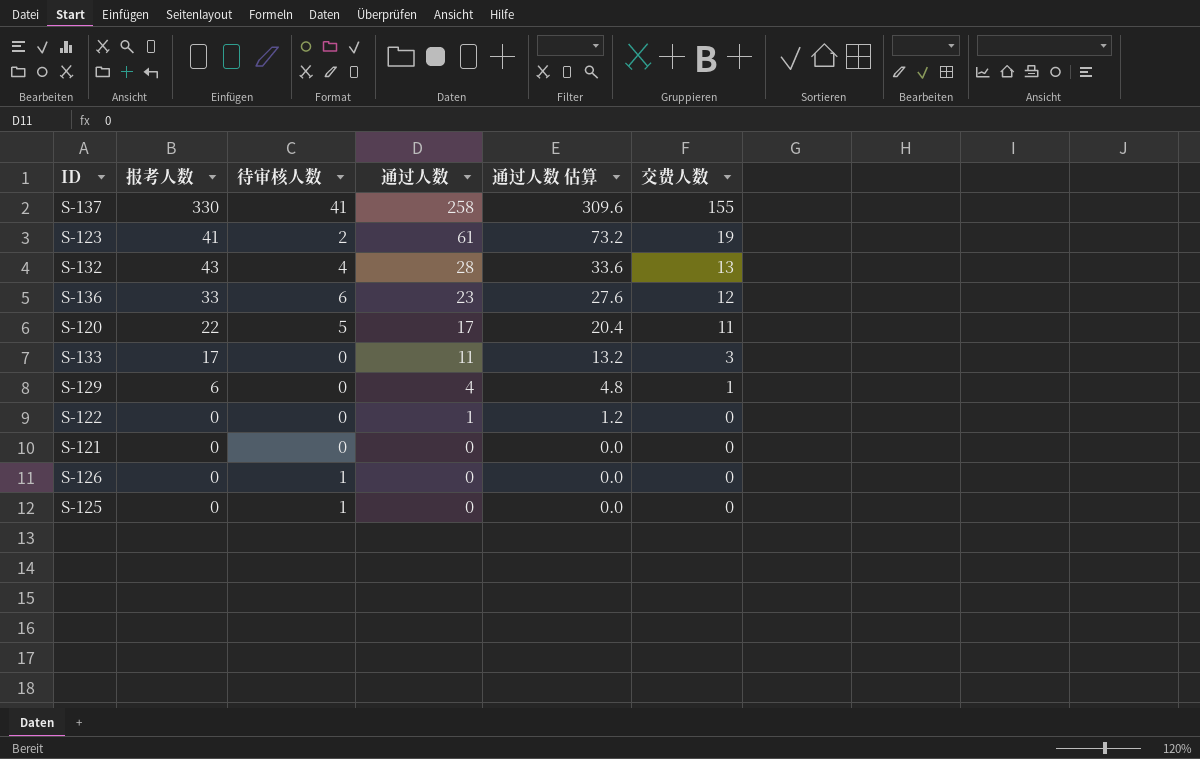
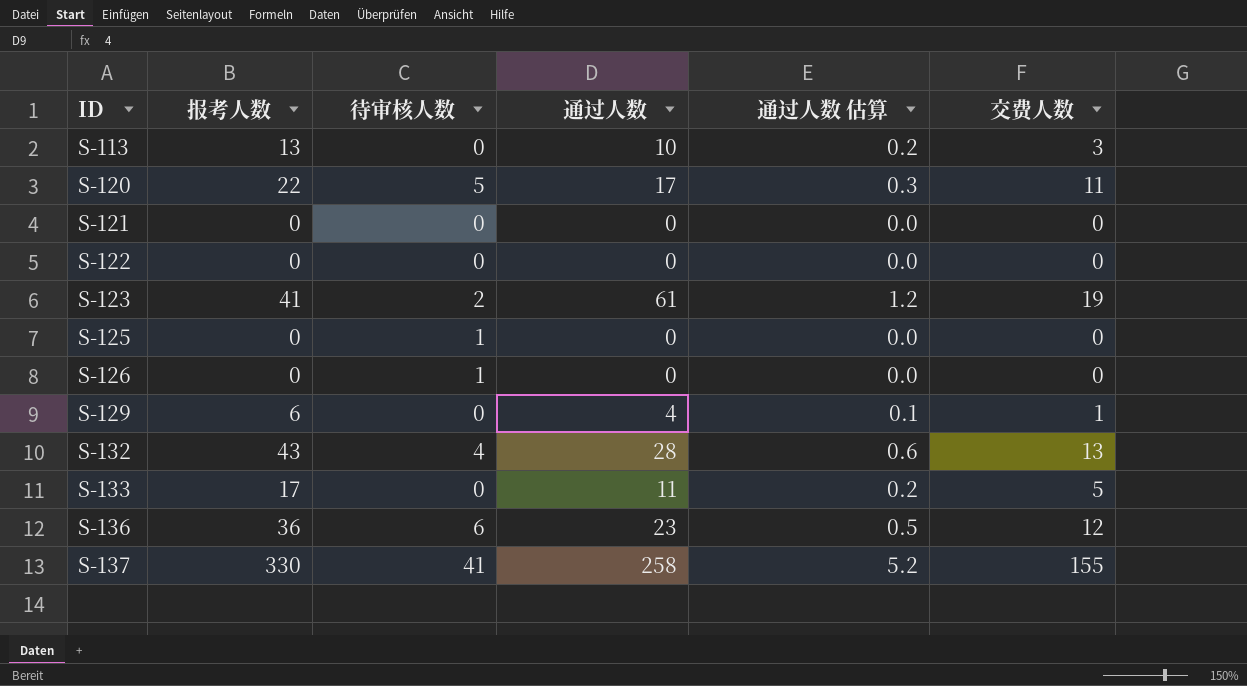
row order: 通过人数 descending -> ID ascending
column 通过人数 估算 | formula: [通过人数] * 1.2 -> [通过人数] * 0.02
row S-113: none -> 13 | 0 | 10 | 0.2 | 3
S-122 | 通过人数: 1 -> 0
S-133 | 交费人数: 3 -> 5
S-136 | 报考人数: 33 -> 36

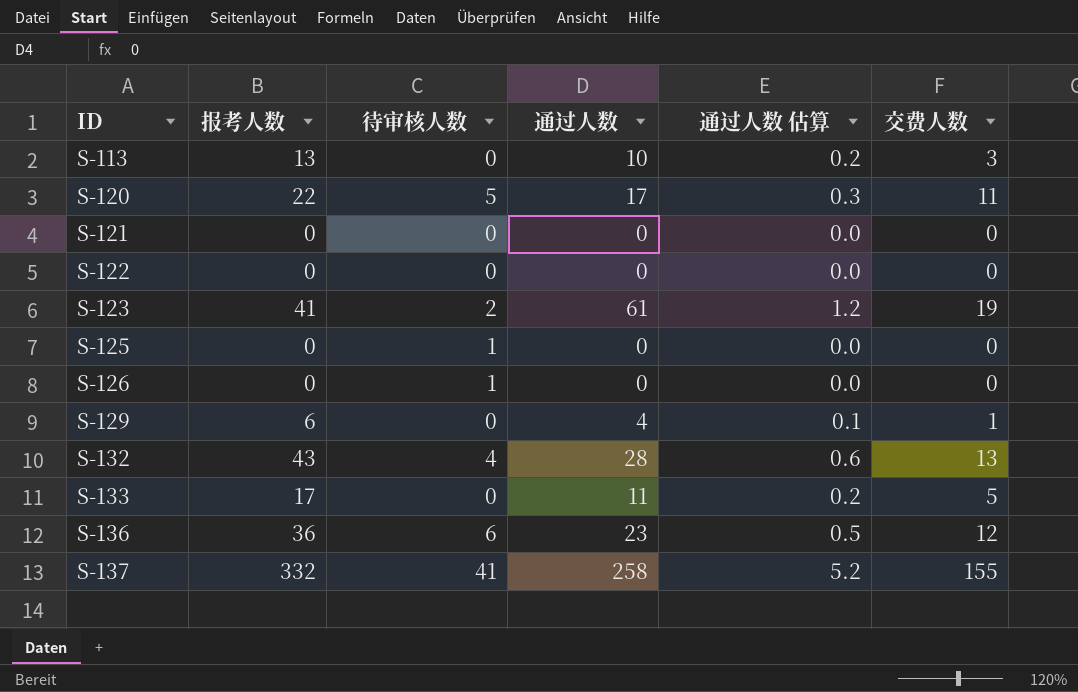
S-137 | 报考人数: 330 -> 332

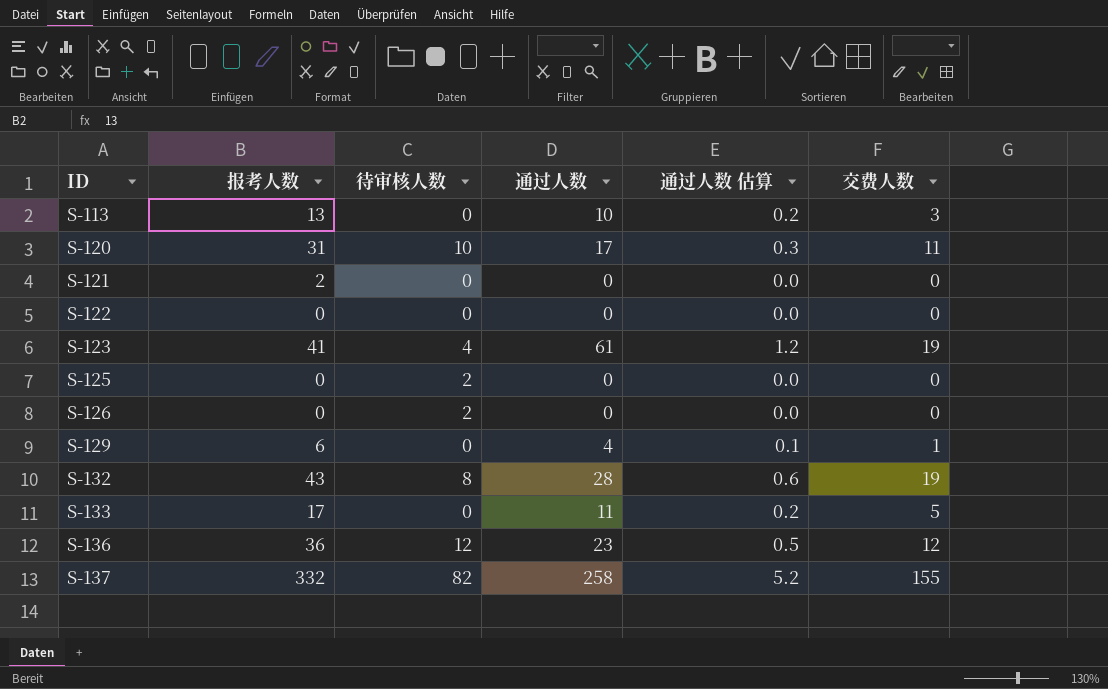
S-120 | 报考人数: 22 -> 31
S-120 | 待审核人数: 5 -> 10
S-121 | 报考人数: 0 -> 2
S-123 | 待审核人数: 2 -> 4
S-125 | 待审核人数: 1 -> 2
S-126 | 待审核人数: 1 -> 2
S-132 | 待审核人数: 4 -> 8
S-132 | 交费人数: 13 -> 19
S-136 | 待审核人数: 6 -> 12
S-137 | 待审核人数: 41 -> 82

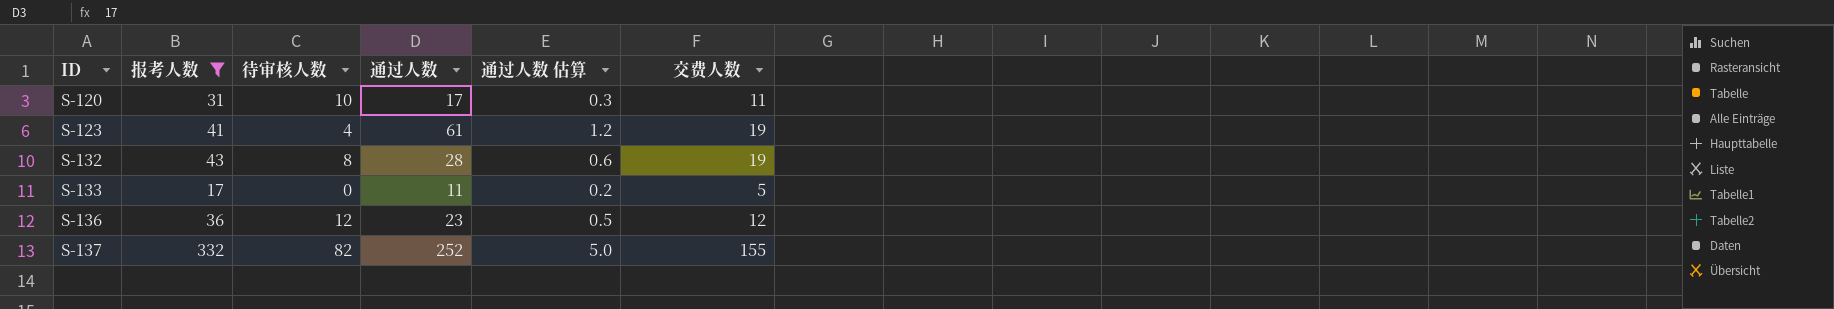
filter: none -> 报考人数 >= 17
S-137 | 通过人数: 258 -> 252
S-137 | 通过人数 估算: 5.2 -> 5.0

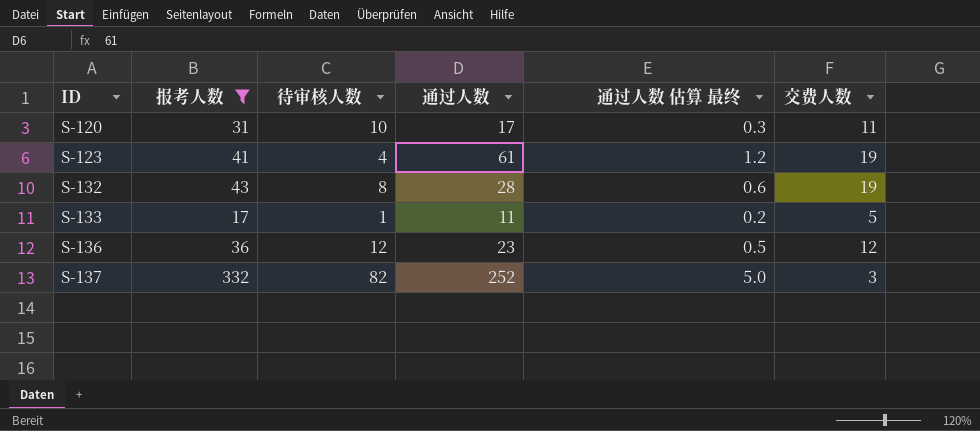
column name: 通过人数 估算 -> 通过人数 估算 最终
S-133 | 待审核人数: 0 -> 1
S-137 | 交费人数: 155 -> 3

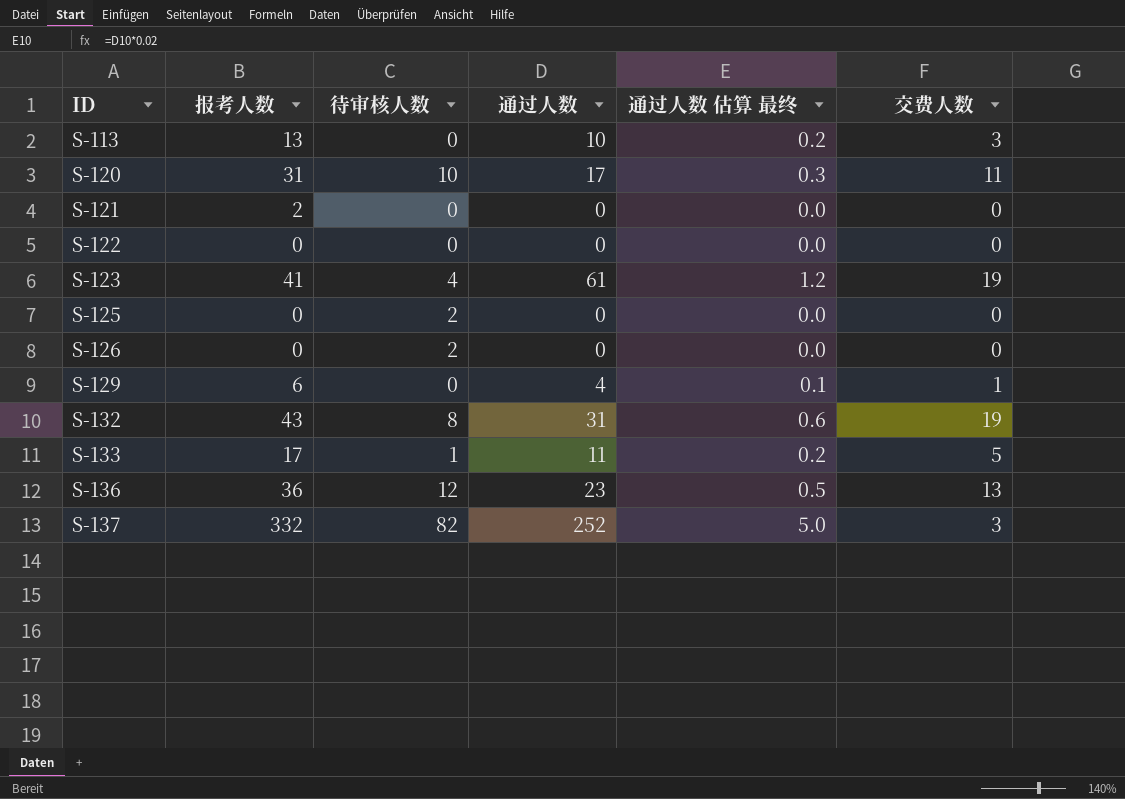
filter: 报考人数 >= 17 -> none
S-132 | 通过人数: 28 -> 31
S-136 | 交费人数: 12 -> 13

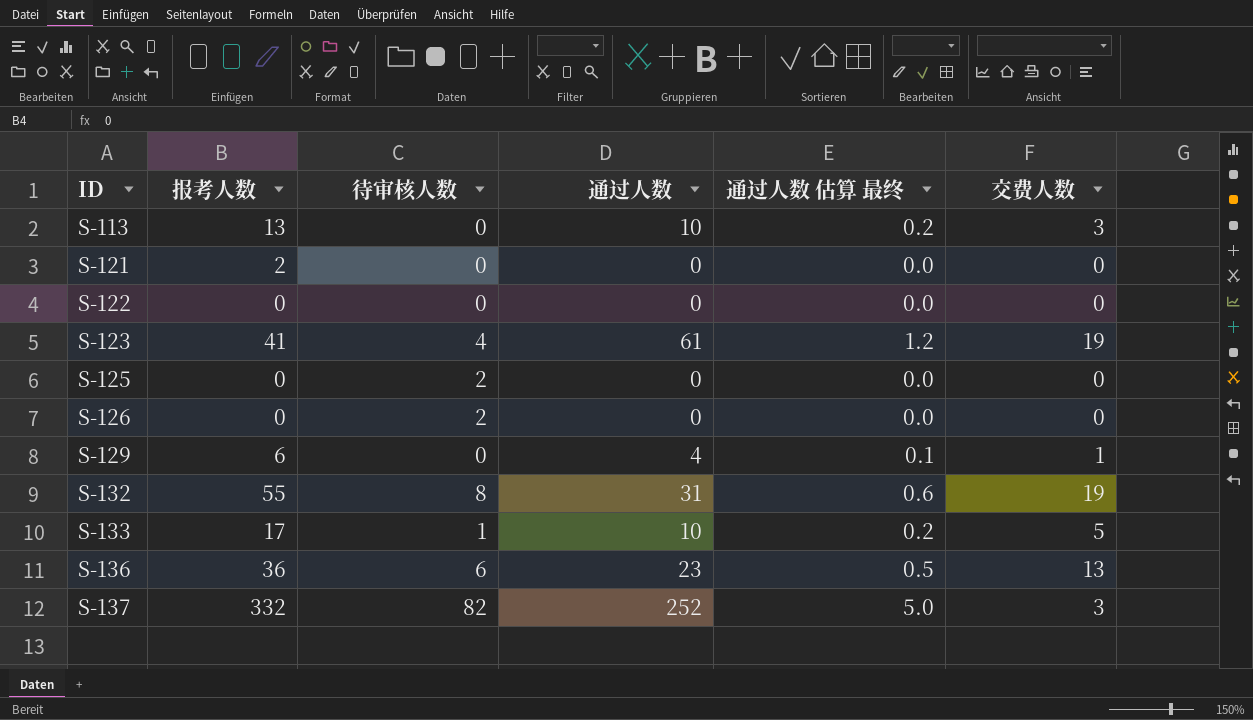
row S-120: 31 | 10 | 17 | 0.3 | 11 -> none
S-132 | 报考人数: 43 -> 55
S-133 | 通过人数: 11 -> 10
S-136 | 待审核人数: 12 -> 6

